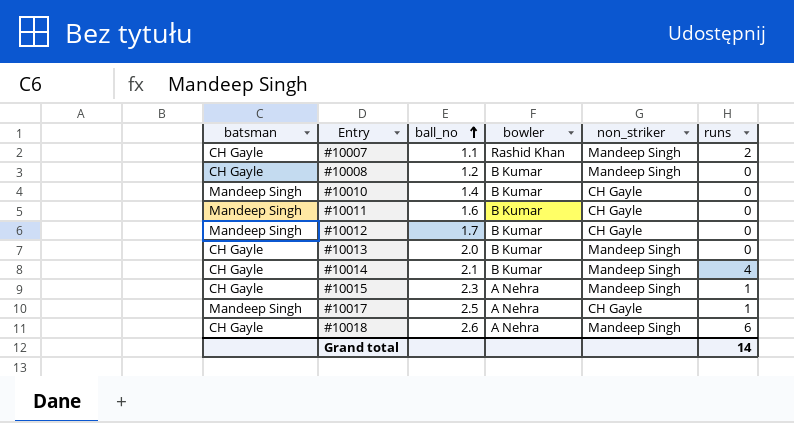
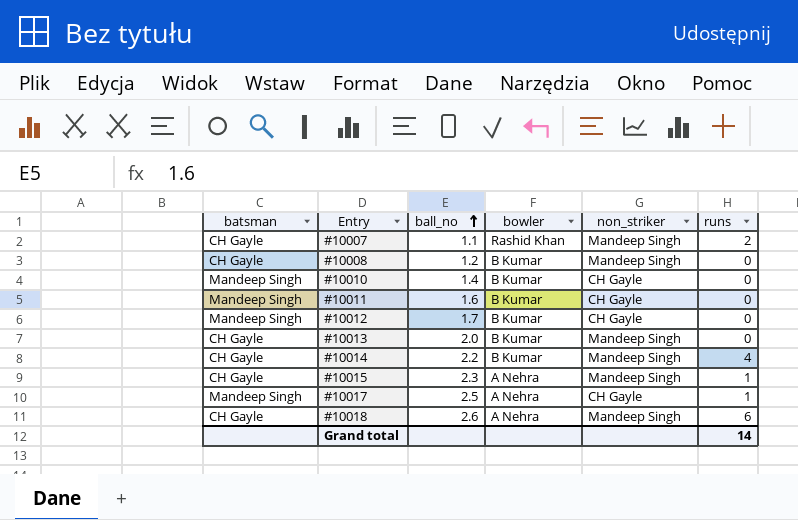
#10014 | ball_no: 2.1 -> 2.2

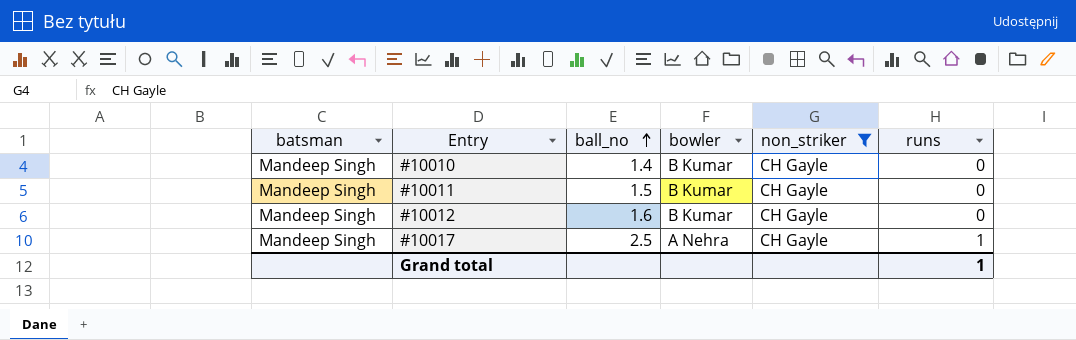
filter: none -> non_striker = CH Gayle
#10011 | ball_no: 1.6 -> 1.5
#10012 | ball_no: 1.7 -> 1.6
Grand total | runs: 14 -> 1

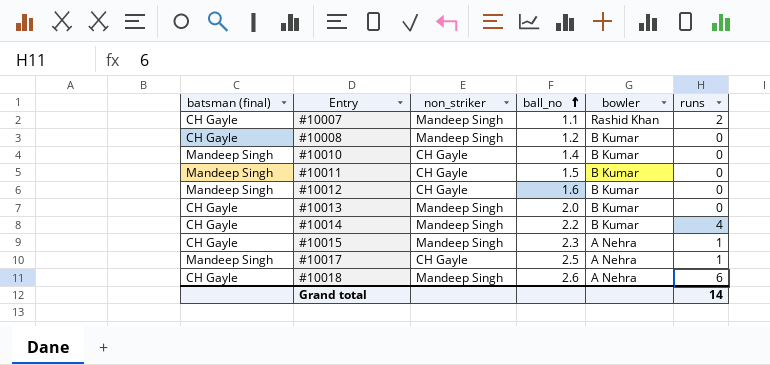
filter: non_striker = CH Gayle -> none
column name: batsman -> batsman (final)
column non_striker | position: 5 -> 3
Grand total | runs: 1 -> 14

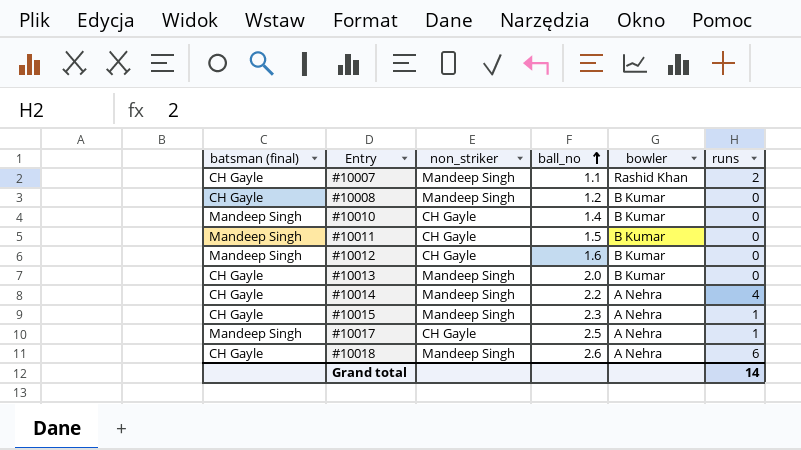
#10014 | bowler: B Kumar -> A Nehra

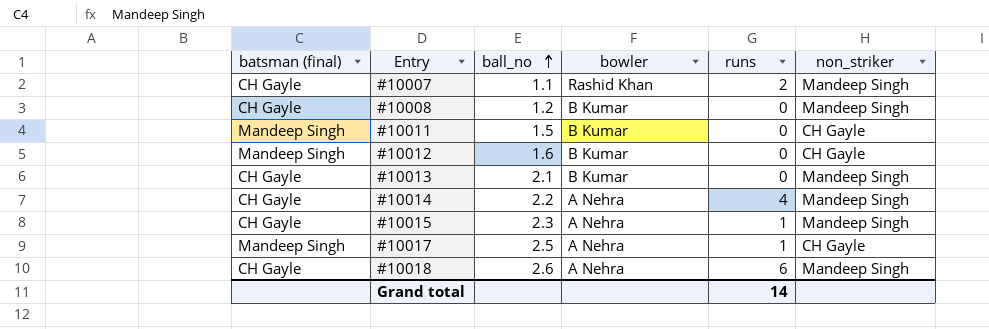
column non_striker | position: 3 -> 6
row #10010: Mandeep Singh | CH Gayle | 1.4 | B Kumar | 0 -> none
#10013 | ball_no: 2.0 -> 2.1

